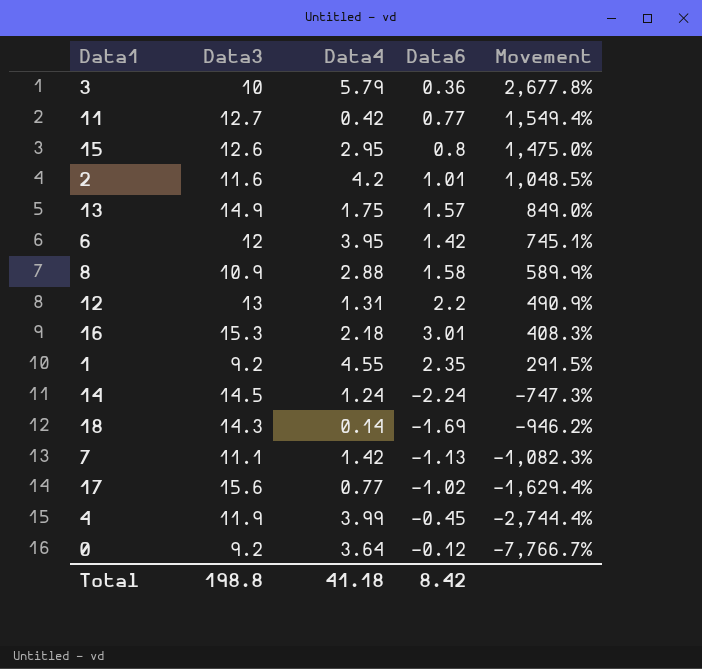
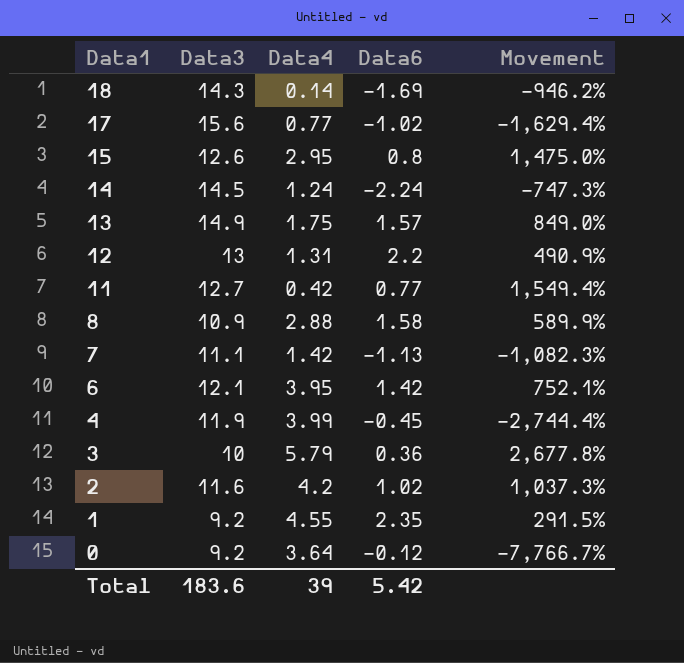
row order: Movement descending -> Data1 descending
row 16: 15.3 | 2.18 | 3.01 | 408.3% -> none
6 | Data3: 12 -> 12.1
6 | Movement: 745.1% -> 752.1%
2 | Data6: 1.01 -> 1.02
2 | Movement: 1,048.5% -> 1,037.3%
Total | Data3: 198.8 -> 183.6
Total | Data4: 41.18 -> 39
Total | Data6: 8.42 -> 5.42

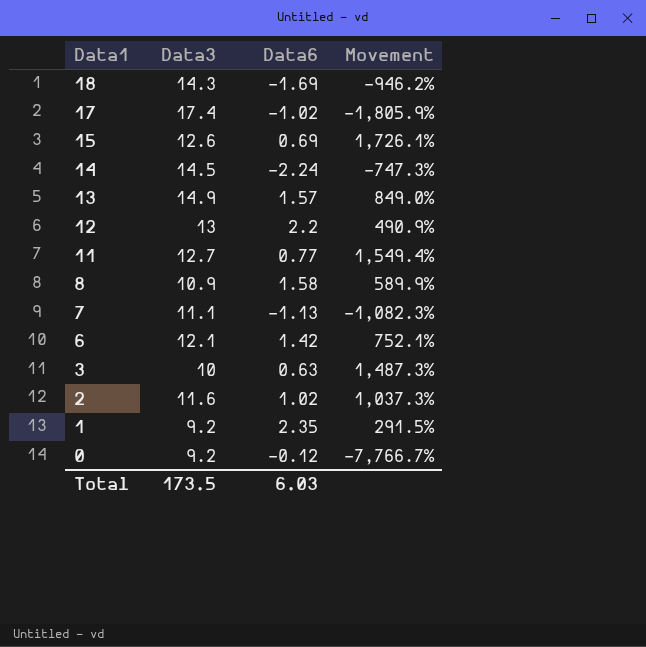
column Data4 | position: 3 -> none
row 4: 11.9 | 3.99 | -0.45 | -2,744.4% -> none
17 | Data3: 15.6 -> 17.4
17 | Movement: -1,629.4% -> -1,805.9%
15 | Data6: 0.8 -> 0.69
15 | Movement: 1,475.0% -> 1,726.1%
3 | Data6: 0.36 -> 0.63
3 | Movement: 2,677.8% -> 1,487.3%
Total | Data3: 183.6 -> 173.5
Total | Data6: 5.42 -> 6.03

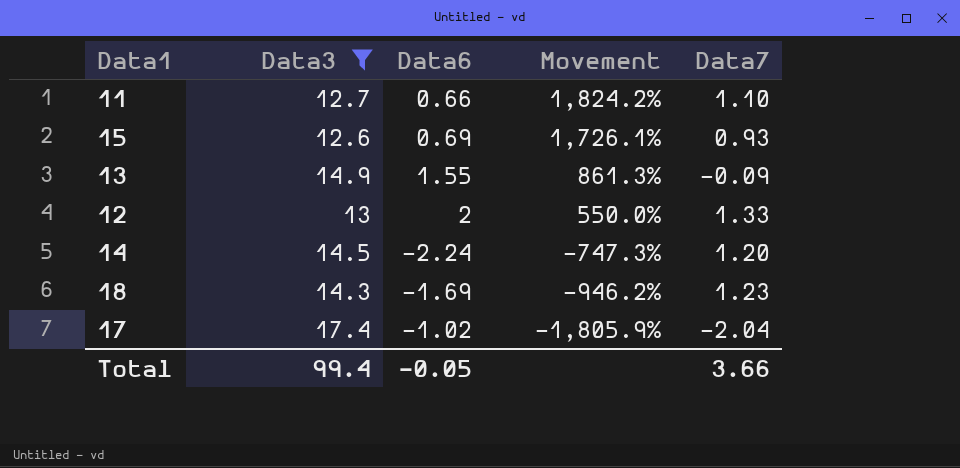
filter: none -> Data3 >= 12.6
row order: Data1 descending -> Movement descending
column Data7 | position: none -> 5
11 | Data6: 0.77 -> 0.66
11 | Movement: 1,549.4% -> 1,824.2%
13 | Data6: 1.57 -> 1.55
13 | Movement: 849.0% -> 861.3%
12 | Data6: 2.2 -> 2
12 | Movement: 490.9% -> 550.0%
Total | Data3: 173.5 -> 99.4
Total | Data6: 6.03 -> -0.05

